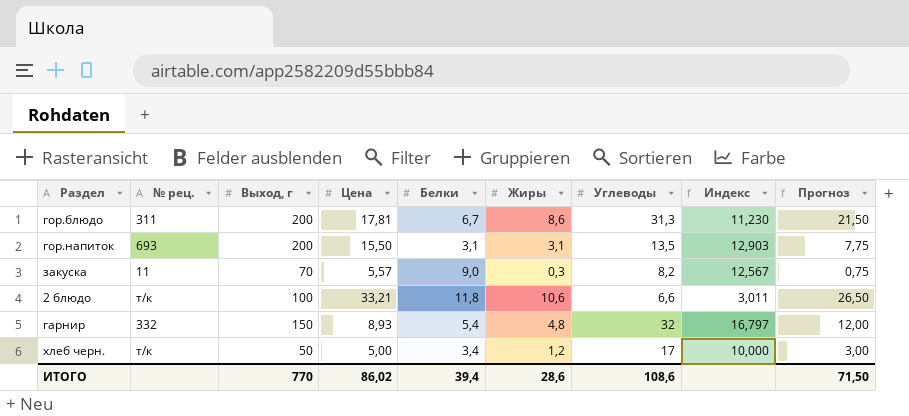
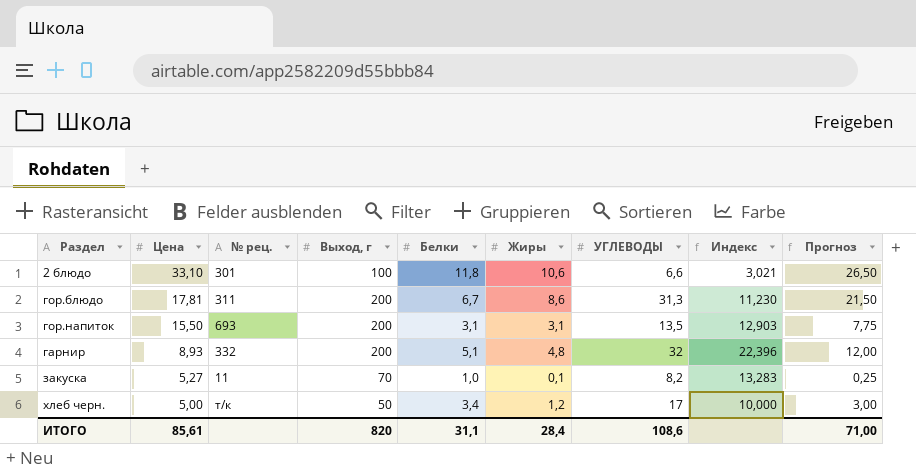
row order: none -> Цена descending
column Цена | position: 4 -> 2
column name: Углеводы -> УГЛЕВОДЫ
2 блюдо | Цена: 33,21 -> 33,10
2 блюдо | № рец.: т/к -> 301
2 блюдо | Индекс: 3,011 -> 3,021
гарнир | Выход, г: 150 -> 200
гарнир | Белки: 5,4 -> 5,1
гарнир | Индекс: 16,797 -> 22,396
закуска | Цена: 5,57 -> 5,27
закуска | Белки: 9,0 -> 1,0
закуска | Жиры: 0,3 -> 0,1
закуска | Индекс: 12,567 -> 13,283
закуска | Прогноз: 0,75 -> 0,25
ИТОГО | Цена: 86,02 -> 85,61
ИТОГО | Выход, г: 770 -> 820
ИТОГО | Белки: 39,4 -> 31,1
ИТОГО | Жиры: 28,6 -> 28,4
ИТОГО | Прогноз: 71,50 -> 71,00

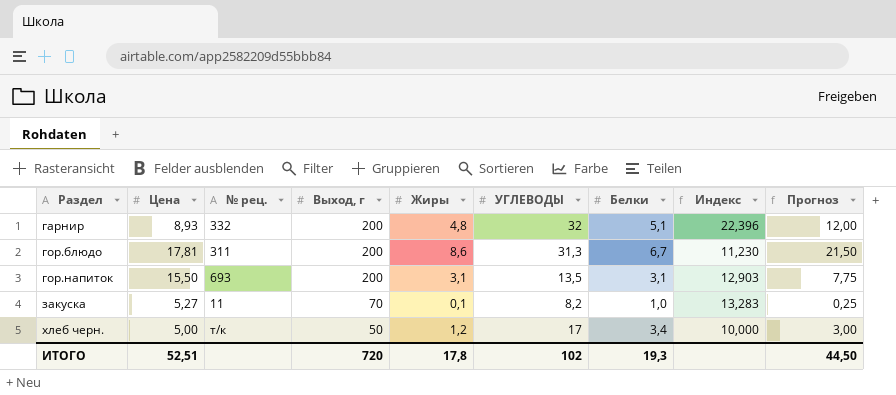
row order: Цена descending -> Раздел ascending
column Белки | position: 5 -> 7
row 2 блюдо: 33,10 | 301 | 100 | 11,8 | 10,6 | 6,6 | 3,021 | 26,50 -> none
ИТОГО | Цена: 85,61 -> 52,51
ИТОГО | Выход, г: 820 -> 720
ИТОГО | Жиры: 28,4 -> 17,8
ИТОГО | УГЛЕВОДЫ: 108,6 -> 102
ИТОГО | Белки: 31,1 -> 19,3
ИТОГО | Прогноз: 71,00 -> 44,50

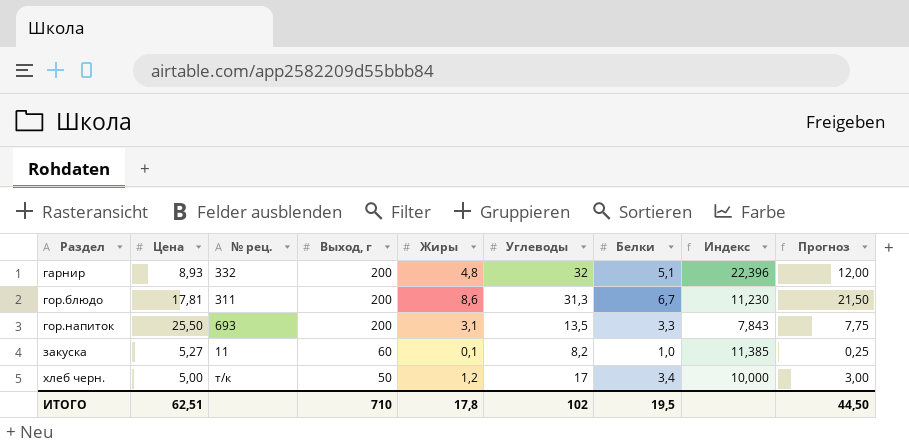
column name: УГЛЕВОДЫ -> Углеводы
гор.напиток | Цена: 15,50 -> 25,50
гор.напиток | Белки: 3,1 -> 3,3
гор.напиток | Индекс: 12,903 -> 7,843
закуска | Выход, г: 70 -> 60
закуска | Индекс: 13,283 -> 11,385
ИТОГО | Цена: 52,51 -> 62,51
ИТОГО | Выход, г: 720 -> 710
ИТОГО | Белки: 19,3 -> 19,5

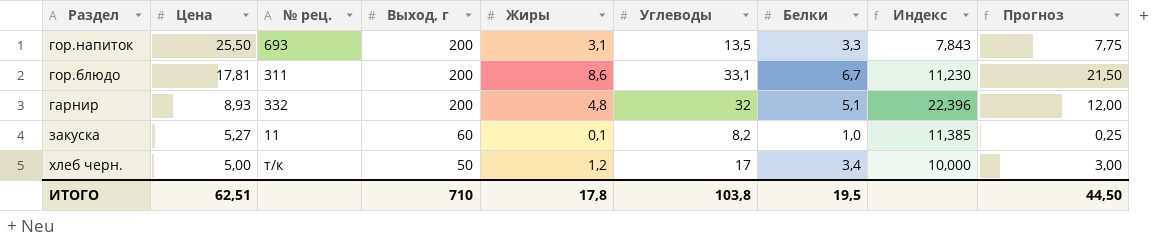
row order: Раздел ascending -> Цена descending
гор.блюдо | Углеводы: 31,3 -> 33,1
ИТОГО | Углеводы: 102 -> 103,8

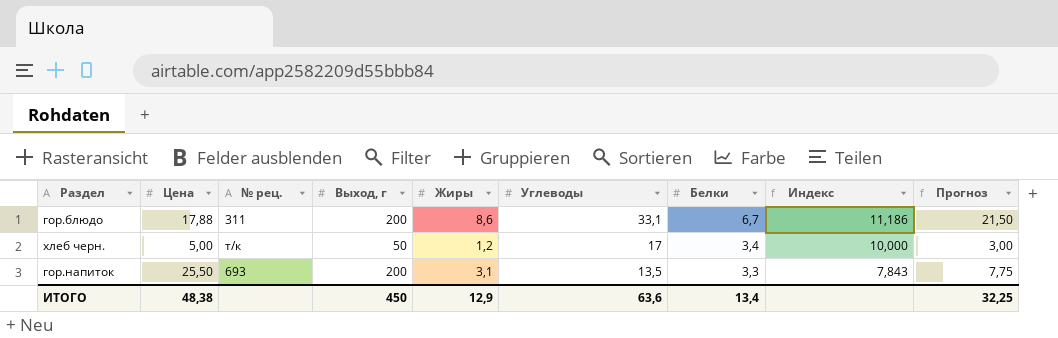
row order: Цена descending -> Углеводы descending
row гарнир: 8,93 | 332 | 200 | 4,8 | 32 | 5,1 | 22,396 | 12,00 -> none
row закуска: 5,27 | 11 | 60 | 0,1 | 8,2 | 1,0 | 11,385 | 0,25 -> none
гор.блюдо | Цена: 17,81 -> 17,88
гор.блюдо | Индекс: 11,230 -> 11,186
ИТОГО | Цена: 62,51 -> 48,38
ИТОГО | Выход, г: 710 -> 450
ИТОГО | Жиры: 17,8 -> 12,9
ИТОГО | Углеводы: 103,8 -> 63,6
ИТОГО | Белки: 19,5 -> 13,4
ИТОГО | Прогноз: 44,50 -> 32,25

